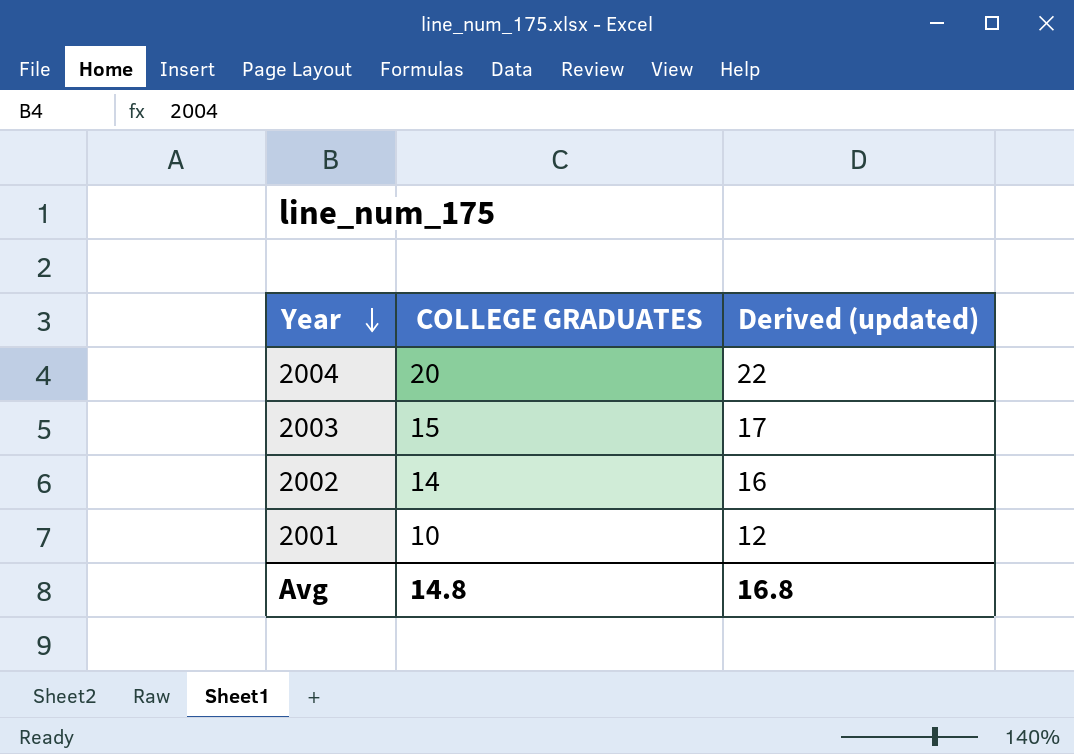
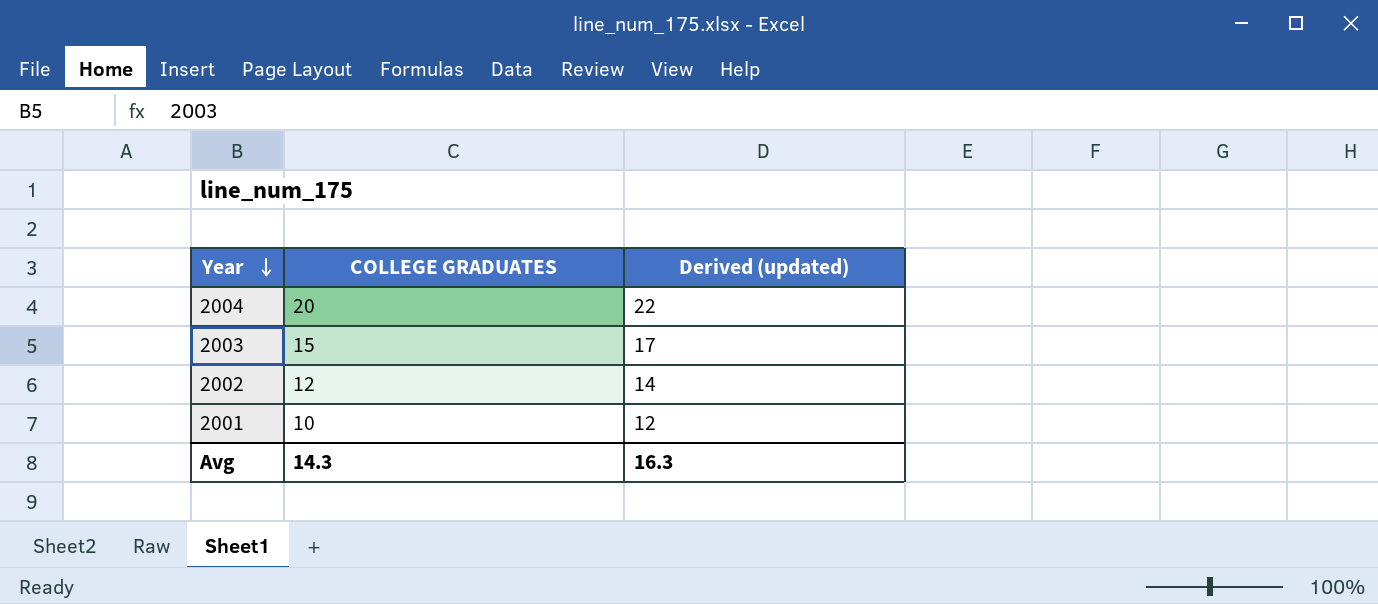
2002 | COLLEGE GRADUATES: 14 -> 12
2002 | Derived (updated): 16 -> 14
Avg | COLLEGE GRADUATES: 14.8 -> 14.3
Avg | Derived (updated): 16.8 -> 16.3

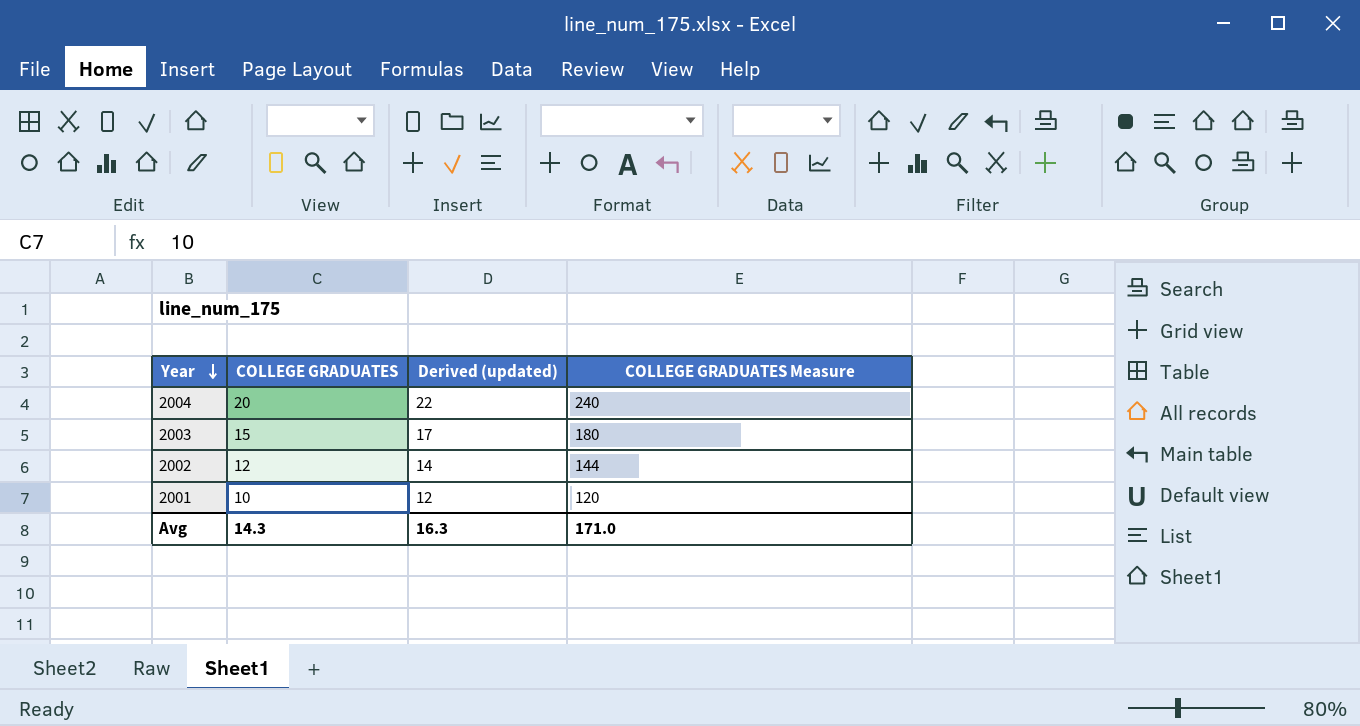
column COLLEGE GRADUATES Measure | formula: none -> [COLLEGE GRADUATES] * 12

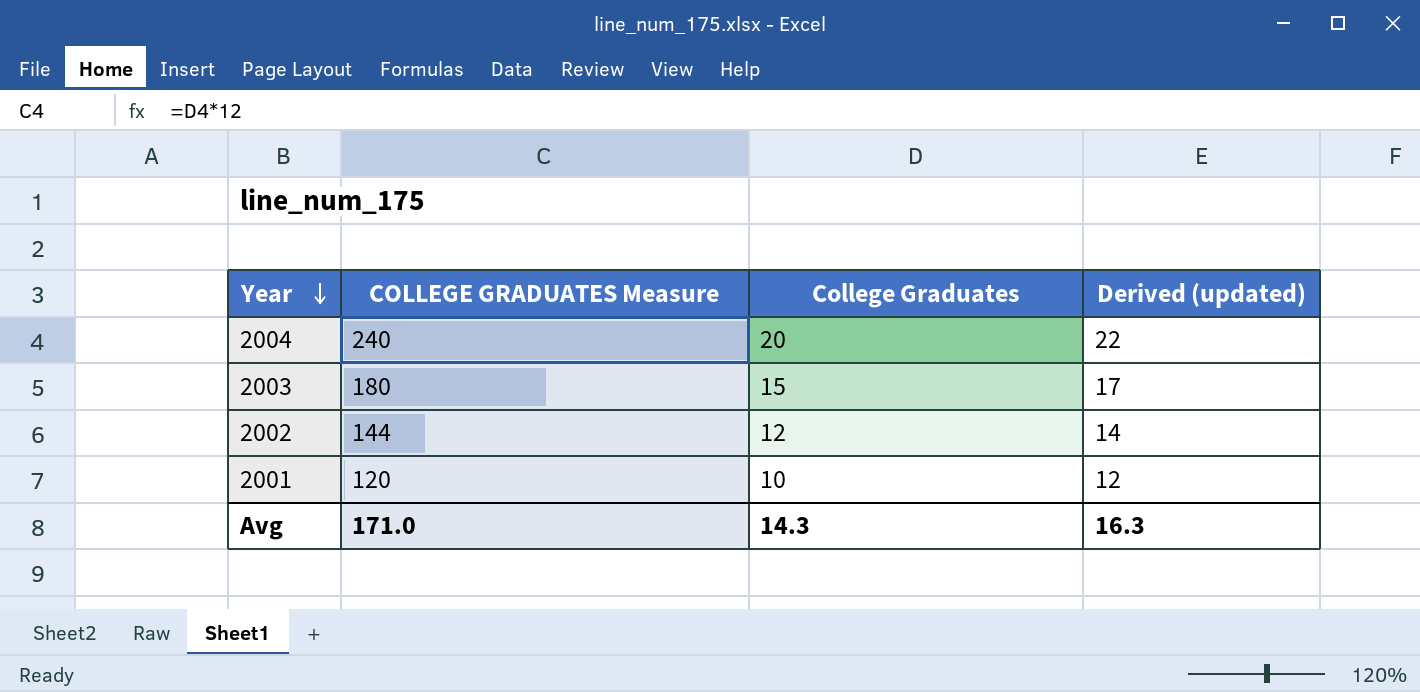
column COLLEGE GRADUATES Measure | position: 4 -> 2
column name: COLLEGE GRADUATES -> College Graduates

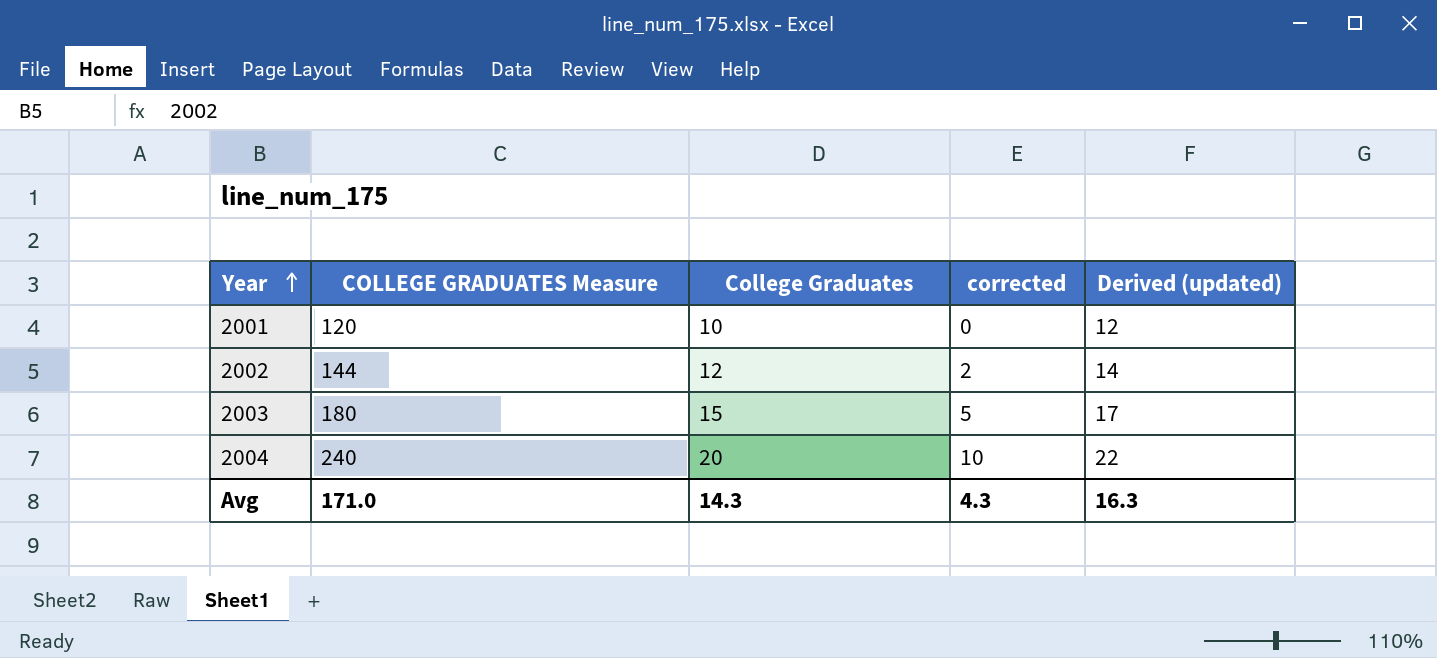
row order: Year descending -> Year ascending
column corrected | formula: none -> [College Graduates] - 10

